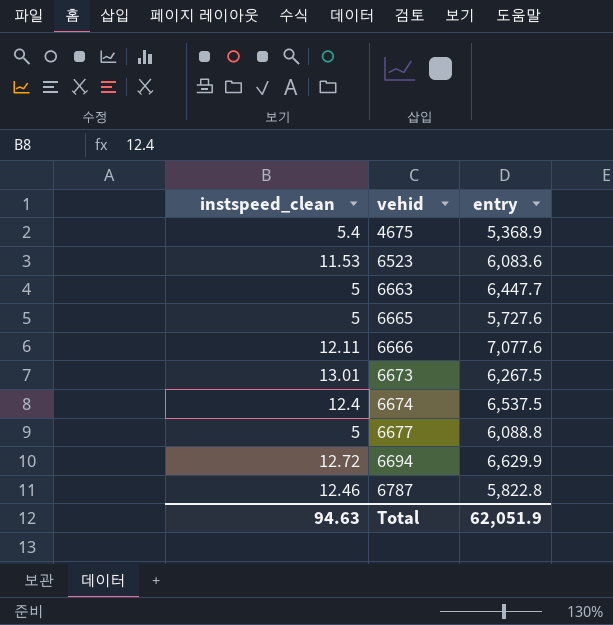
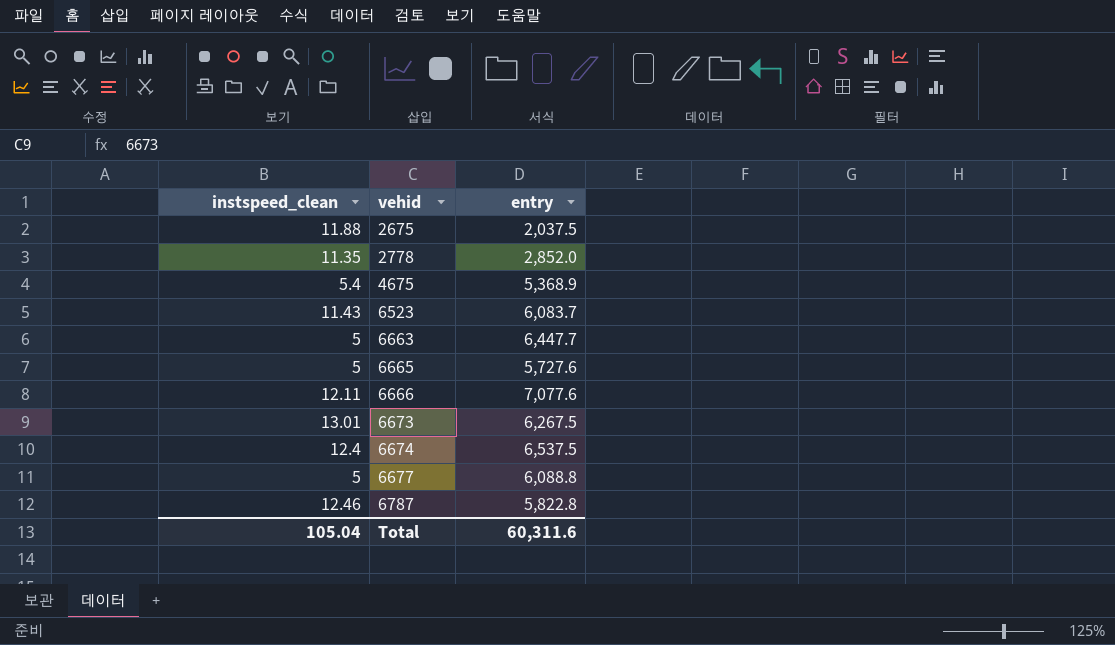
row 6694: 12.72 | 6,629.9 -> none
row 2675: none -> 11.88 | 2,037.5
row 2778: none -> 11.35 | 2,852.0
6523 | instspeed_clean: 11.53 -> 11.43
6523 | entry: 6,083.6 -> 6,083.7
Total | instspeed_clean: 94.63 -> 105.04
Total | entry: 62,051.9 -> 60,311.6

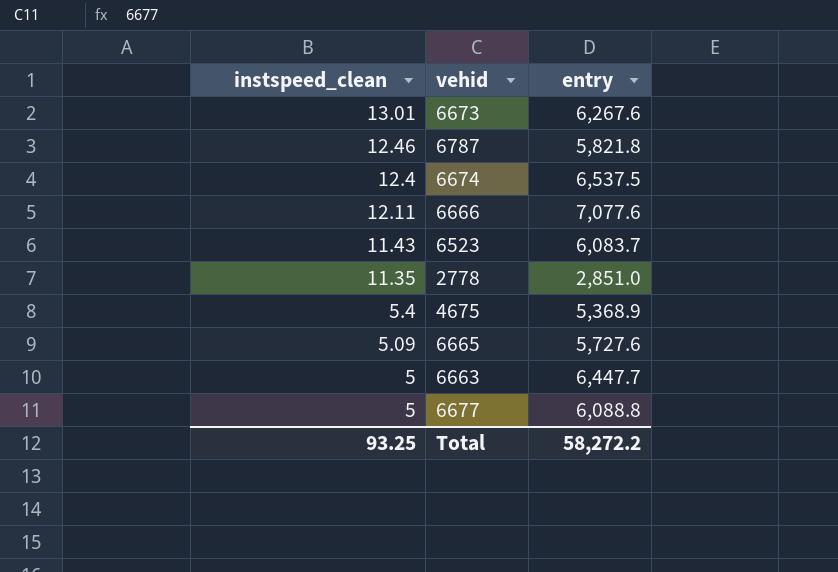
row order: vehid ascending -> instspeed_clean descending
row 2675: 11.88 | 2,037.5 -> none
6673 | entry: 6,267.5 -> 6,267.6
6787 | entry: 5,822.8 -> 5,821.8
2778 | entry: 2,852.0 -> 2,851.0
6665 | instspeed_clean: 5 -> 5.09
Total | instspeed_clean: 105.04 -> 93.25
Total | entry: 60,311.6 -> 58,272.2

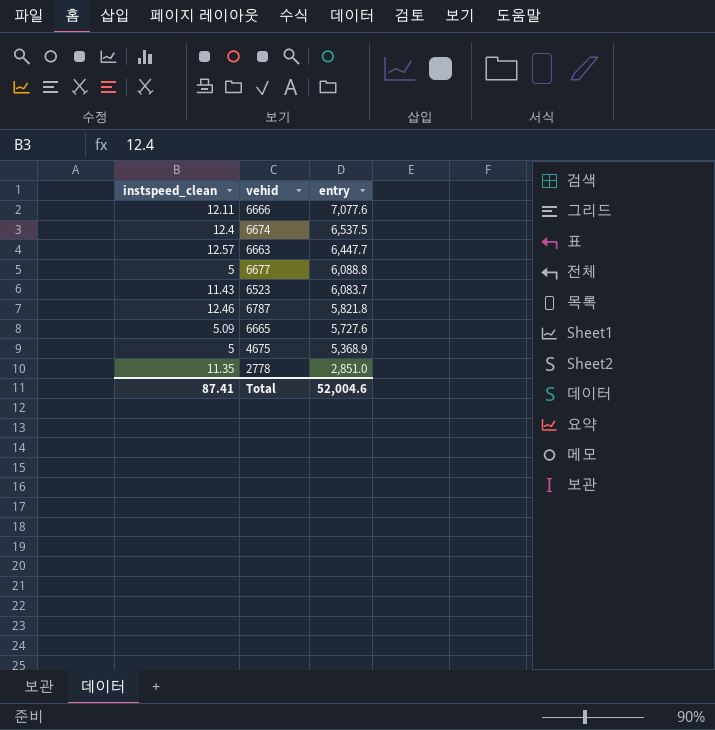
row order: instspeed_clean descending -> entry descending
row 6673: 13.01 | 6,267.6 -> none
6663 | instspeed_clean: 5 -> 12.57
4675 | instspeed_clean: 5.4 -> 5
Total | instspeed_clean: 93.25 -> 87.41
Total | entry: 58,272.2 -> 52,004.6

